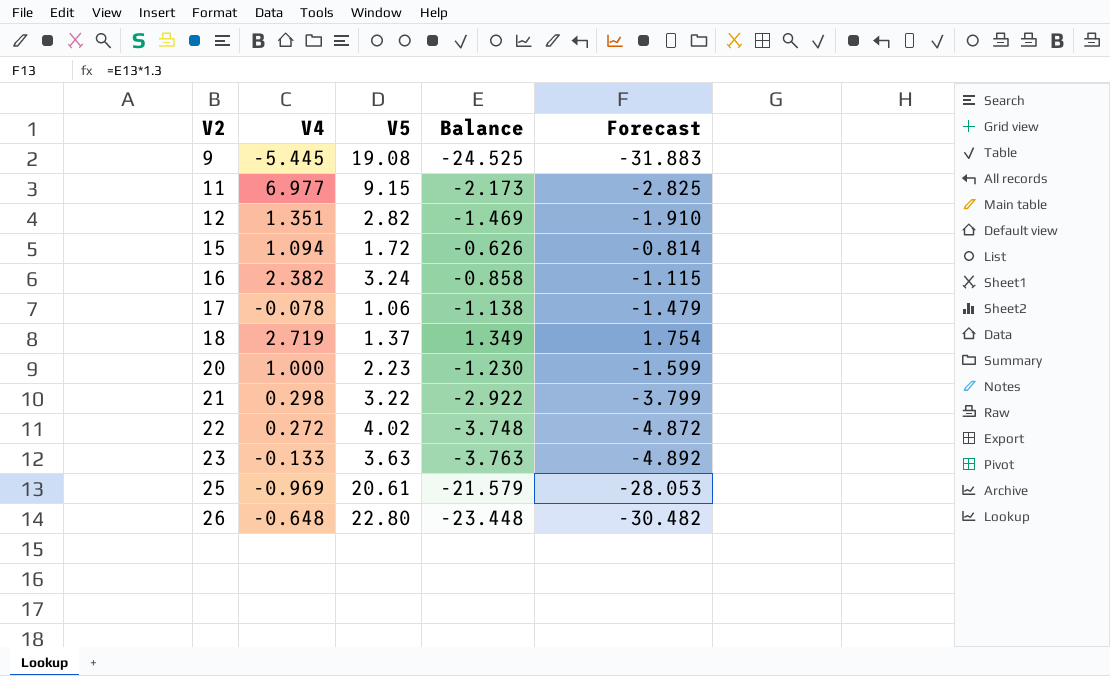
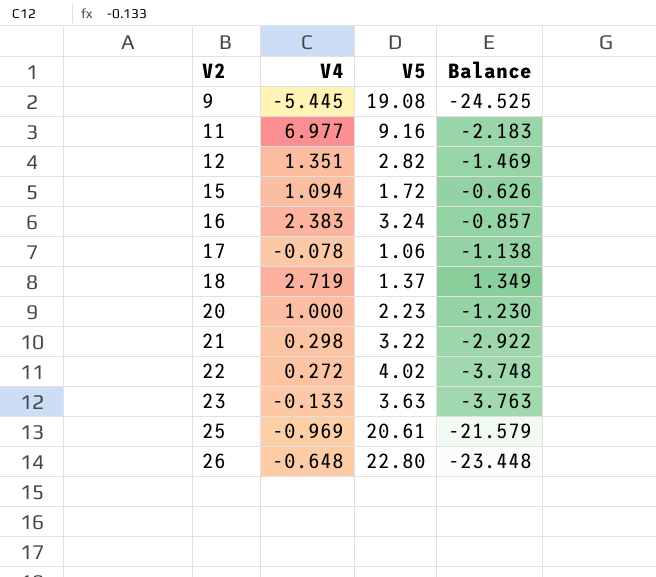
column Forecast | formula: [Balance] * 1.3 -> none
11 | V5: 9.15 -> 9.16
11 | Balance: -2.173 -> -2.183
16 | V4: 2.382 -> 2.383
16 | Balance: -0.858 -> -0.857

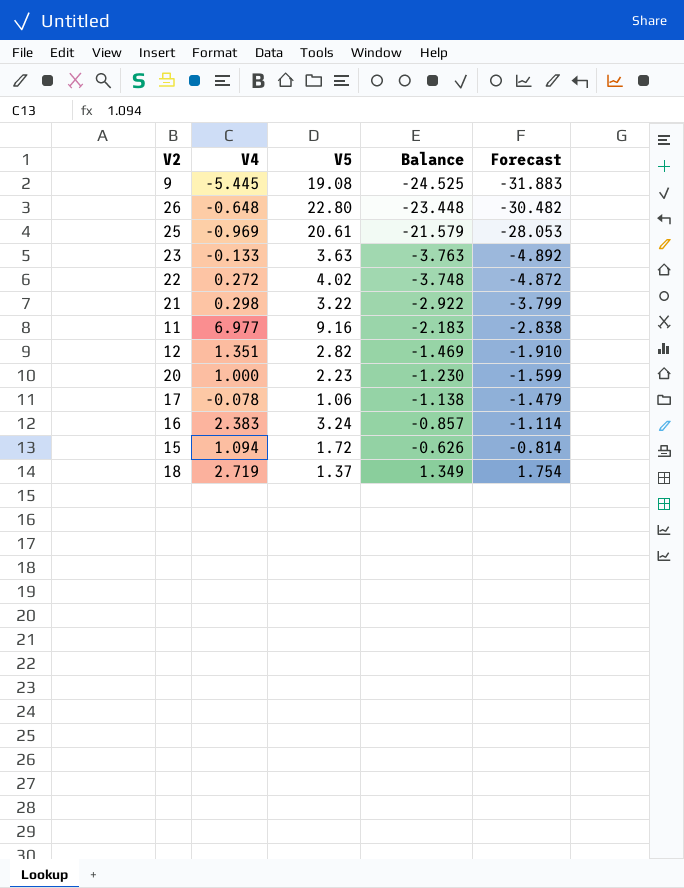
row order: V2 ascending -> Balance ascending
column Forecast | formula: none -> [Balance] * 1.3

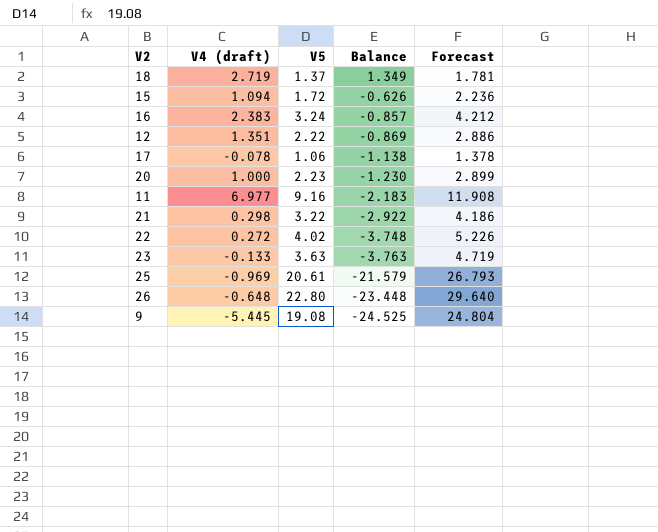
row order: Balance ascending -> Balance descending
column name: V4 -> V4 (draft)
column Forecast | formula: [Balance] * 1.3 -> [V5] * 1.3
12 | V5: 2.82 -> 2.22
12 | Balance: -1.469 -> -0.869

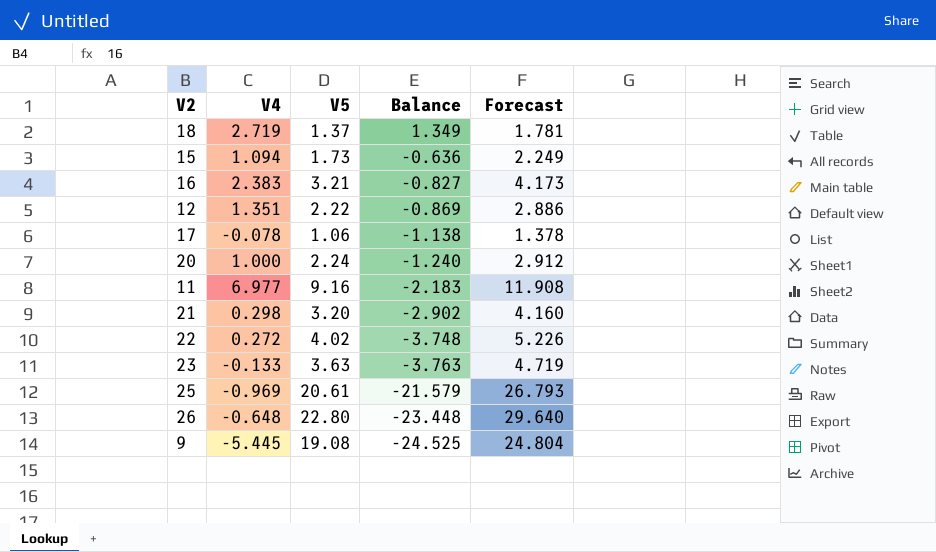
column name: V4 (draft) -> V4
15 | V5: 1.72 -> 1.73
15 | Balance: -0.626 -> -0.636
15 | Forecast: 2.236 -> 2.249
16 | V5: 3.24 -> 3.21
16 | Balance: -0.857 -> -0.827
16 | Forecast: 4.212 -> 4.173
20 | V5: 2.23 -> 2.24
20 | Balance: -1.230 -> -1.240
20 | Forecast: 2.899 -> 2.912
21 | V5: 3.22 -> 3.20
21 | Balance: -2.922 -> -2.902
21 | Forecast: 4.186 -> 4.160

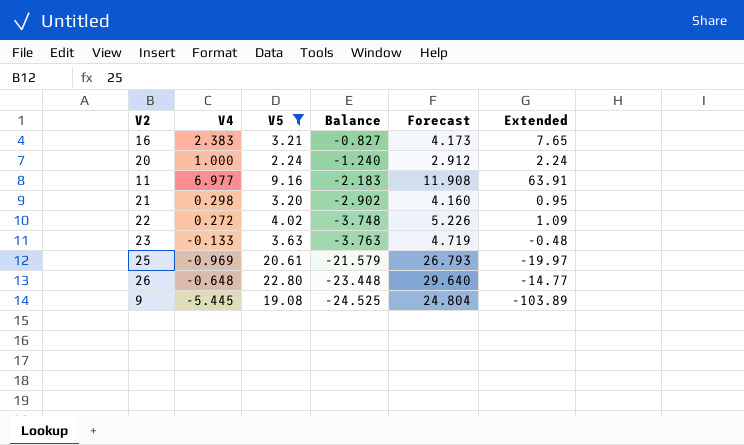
filter: none -> V5 >= 2.24
column Extended | formula: none -> [V4] * [V5]

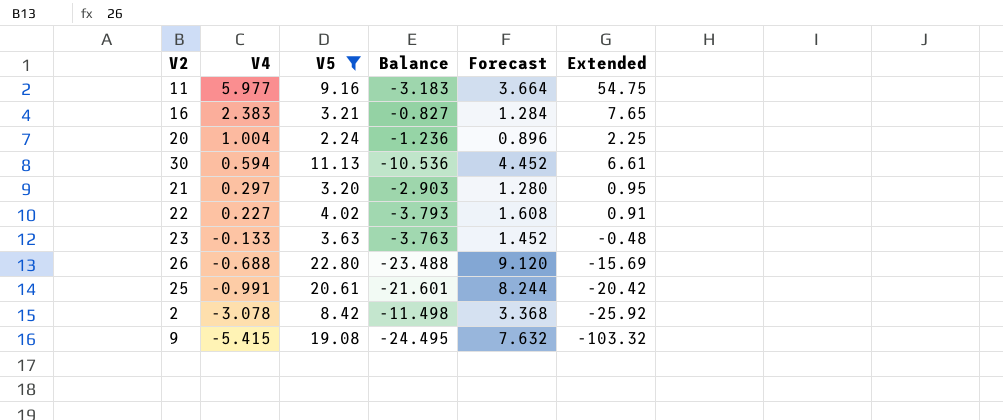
row order: Balance descending -> V4 descending
column Forecast | formula: [V5] * 1.3 -> [V5] * 0.4
11 | V4: 6.977 -> 5.977
11 | Balance: -2.183 -> -3.183
11 | Extended: 63.91 -> 54.75
20 | V4: 1.000 -> 1.004
20 | Balance: -1.240 -> -1.236
20 | Extended: 2.24 -> 2.25
row 30: none -> 0.594 | 11.13 | -10.536 | 4.452 | 6.61
21 | V4: 0.298 -> 0.297
21 | Balance: -2.902 -> -2.903
22 | V4: 0.272 -> 0.227
22 | Balance: -3.748 -> -3.793
22 | Extended: 1.09 -> 0.91
26 | V4: -0.648 -> -0.688
26 | Balance: -23.448 -> -23.488
26 | Extended: -14.77 -> -15.69
25 | V4: -0.969 -> -0.991
25 | Balance: -21.579 -> -21.601
25 | Extended: -19.97 -> -20.42
row 2: none -> -3.078 | 8.42 | -11.498 | 3.368 | -25.92
9 | V4: -5.445 -> -5.415
9 | Balance: -24.525 -> -24.495
9 | Extended: -103.89 -> -103.32

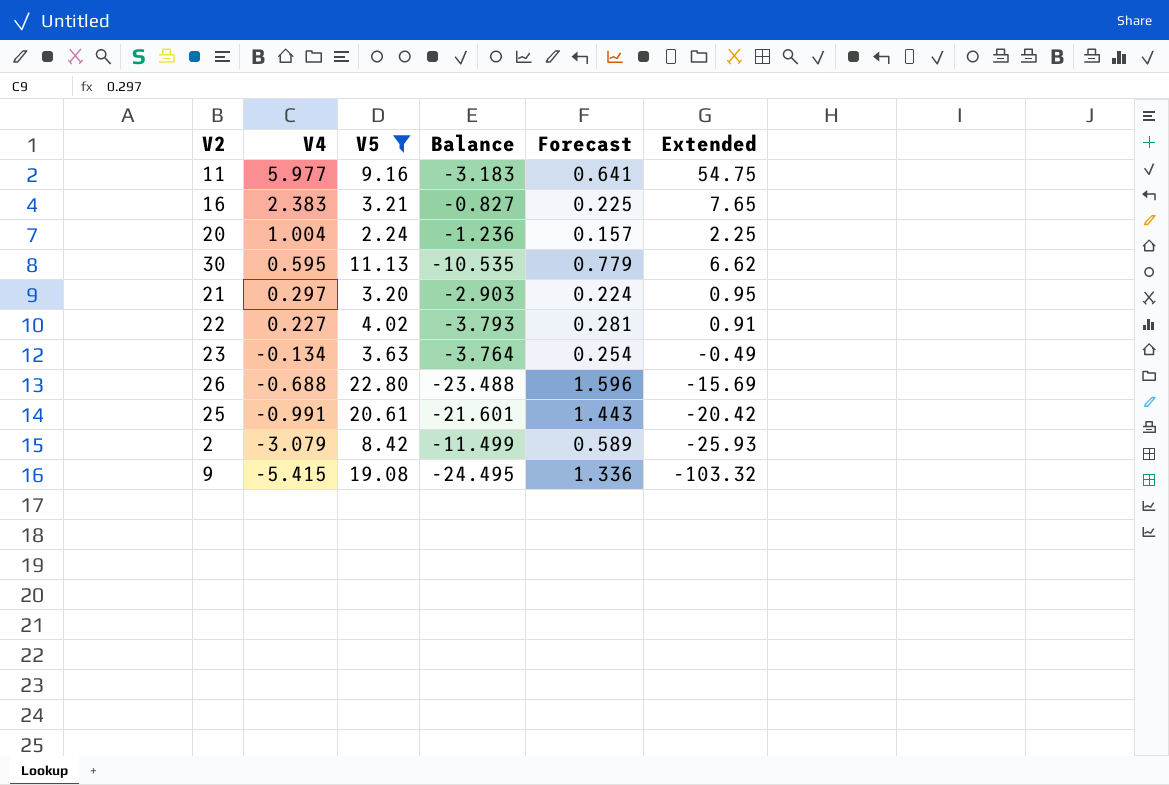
column Forecast | formula: [V5] * 0.4 -> [V5] * 0.07
30 | V4: 0.594 -> 0.595
30 | Balance: -10.536 -> -10.535
30 | Extended: 6.61 -> 6.62
23 | V4: -0.133 -> -0.134
23 | Balance: -3.763 -> -3.764
23 | Extended: -0.48 -> -0.49
2 | V4: -3.078 -> -3.079
2 | Balance: -11.498 -> -11.499
2 | Extended: -25.92 -> -25.93

